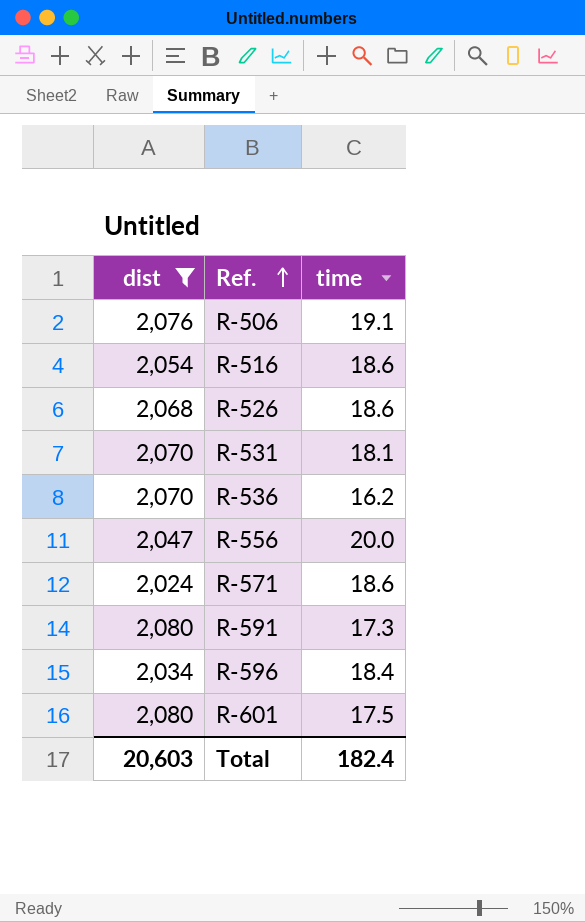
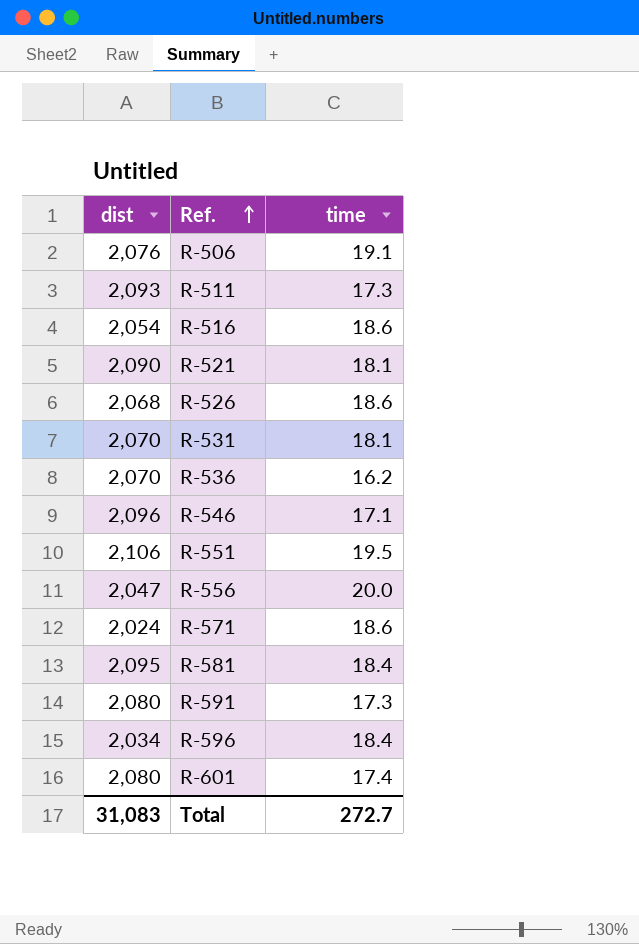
filter: dist <= 2,080 -> none
R-601 | time: 17.5 -> 17.4
Total | dist: 20,603 -> 31,083
Total | time: 182.4 -> 272.7

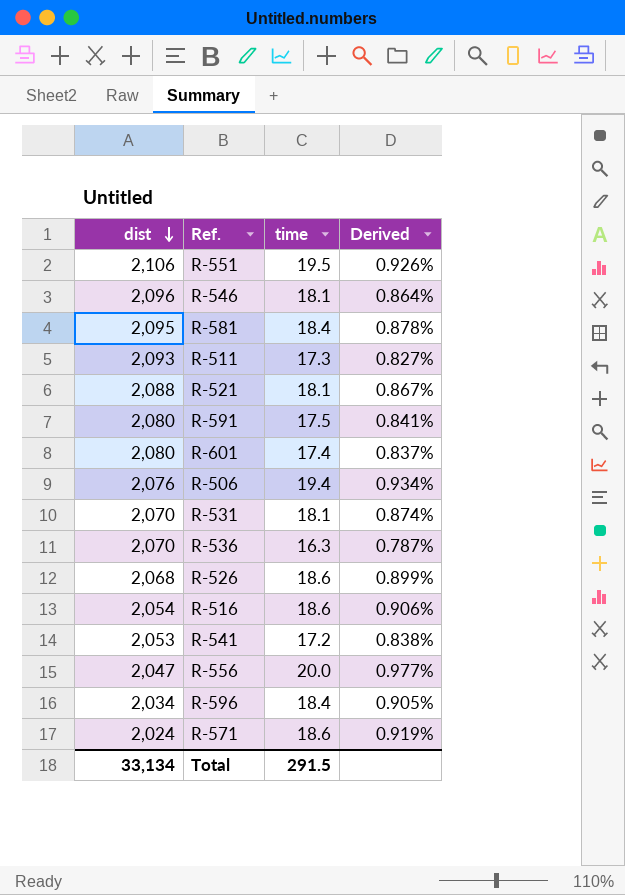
row order: Ref. ascending -> dist descending
column Derived | formula: none -> [time] / [dist]
R-546 | time: 17.1 -> 18.1
R-521 | dist: 2,090 -> 2,088
R-591 | time: 17.3 -> 17.5
R-506 | time: 19.1 -> 19.4
R-536 | time: 16.2 -> 16.3
row R-541: none -> 2,053 | 17.2 | 0.838%
Total | dist: 31,083 -> 33,134
Total | time: 272.7 -> 291.5

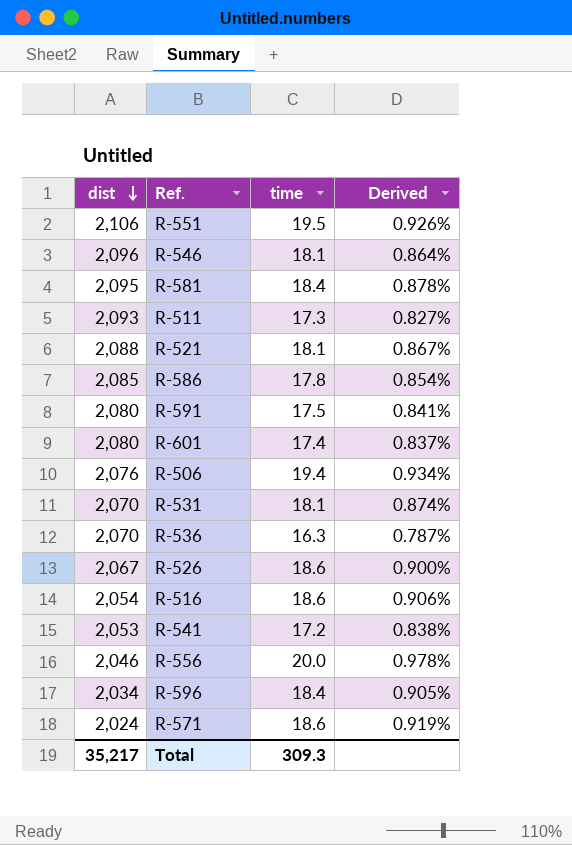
row R-586: none -> 2,085 | 17.8 | 0.854%
R-526 | dist: 2,068 -> 2,067
R-526 | Derived: 0.899% -> 0.900%
R-556 | dist: 2,047 -> 2,046
R-556 | Derived: 0.977% -> 0.978%
Total | dist: 33,134 -> 35,217
Total | time: 291.5 -> 309.3

